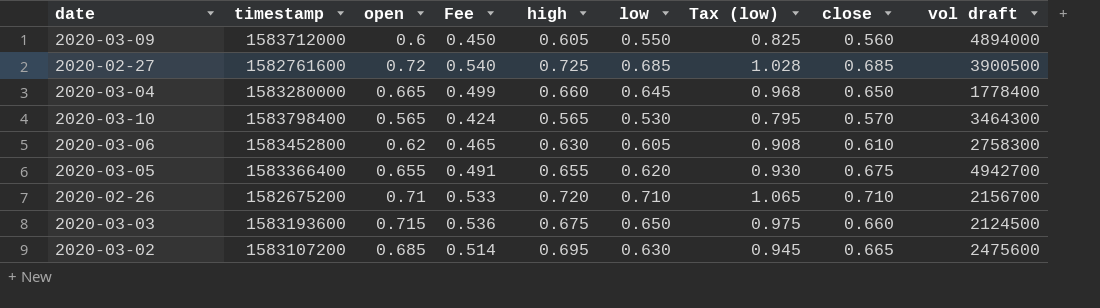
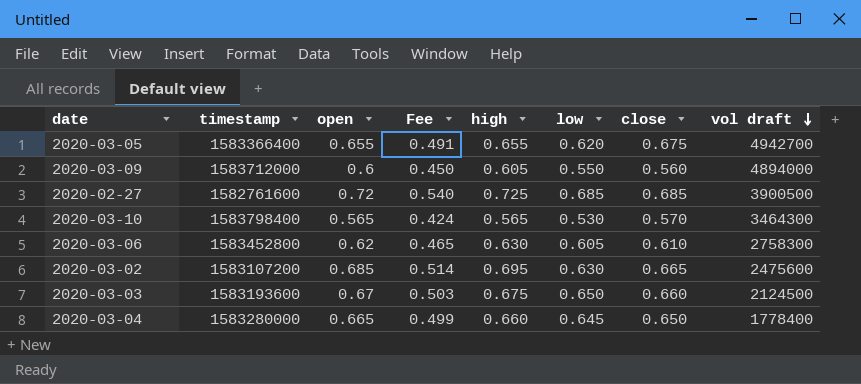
row order: none -> vol draft descending
column Tax (low) | formula: [low] * 1.5 -> none
row 2020-02-26: 1582675200 | 0.71 | 0.533 | 0.720 | 0.710 | 1.065 | 0.710 | 2156700 -> none
2020-03-03 | open: 0.715 -> 0.67
2020-03-03 | Fee: 0.536 -> 0.503

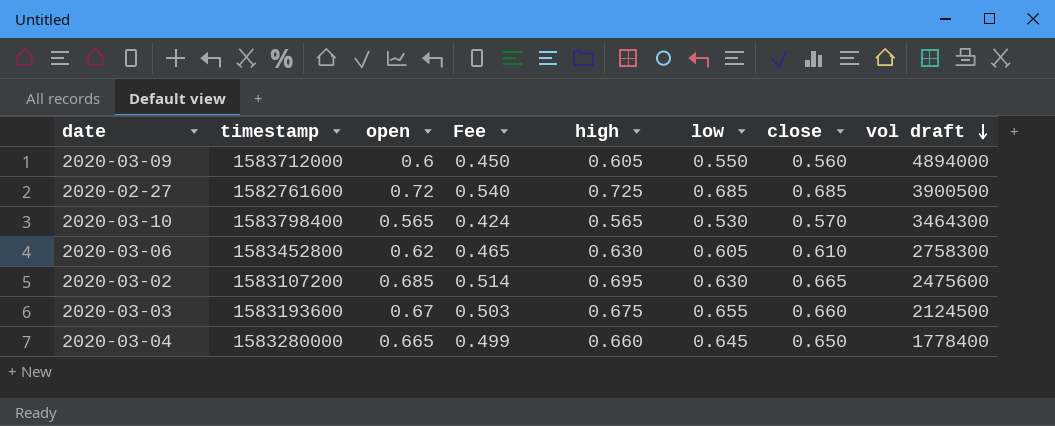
row 2020-03-05: 1583366400 | 0.655 | 0.491 | 0.655 | 0.620 | 0.675 | 4942700 -> none
2020-03-03 | low: 0.650 -> 0.655

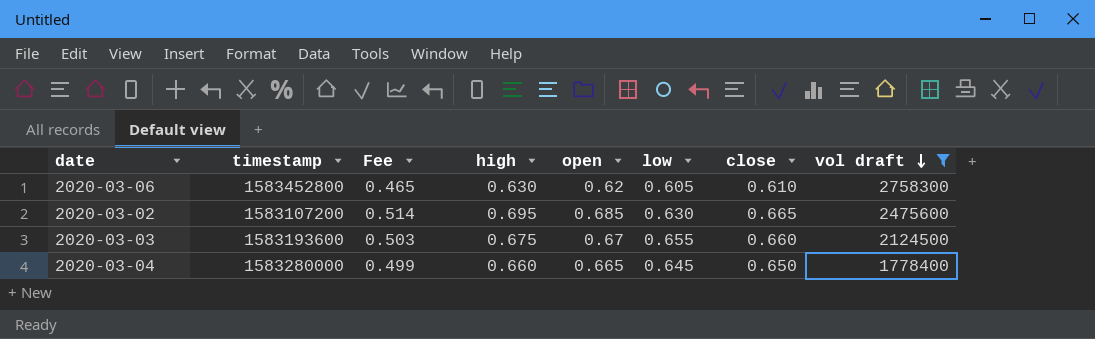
filter: none -> vol draft <= 2758300
column open | position: 3 -> 5

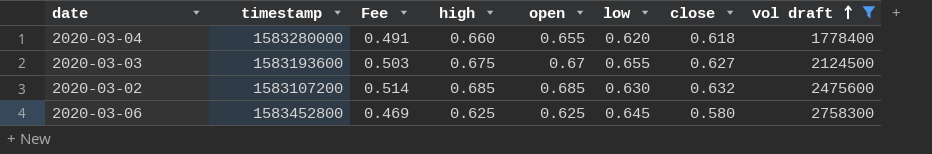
row order: vol draft descending -> vol draft ascending
2020-03-04 | Fee: 0.499 -> 0.491
2020-03-04 | open: 0.665 -> 0.655
2020-03-04 | low: 0.645 -> 0.620
2020-03-04 | close: 0.650 -> 0.618
2020-03-03 | close: 0.660 -> 0.627
2020-03-02 | high: 0.695 -> 0.685
2020-03-02 | close: 0.665 -> 0.632
2020-03-06 | Fee: 0.465 -> 0.469
2020-03-06 | high: 0.630 -> 0.625
2020-03-06 | open: 0.62 -> 0.625
2020-03-06 | low: 0.605 -> 0.645
2020-03-06 | close: 0.610 -> 0.580

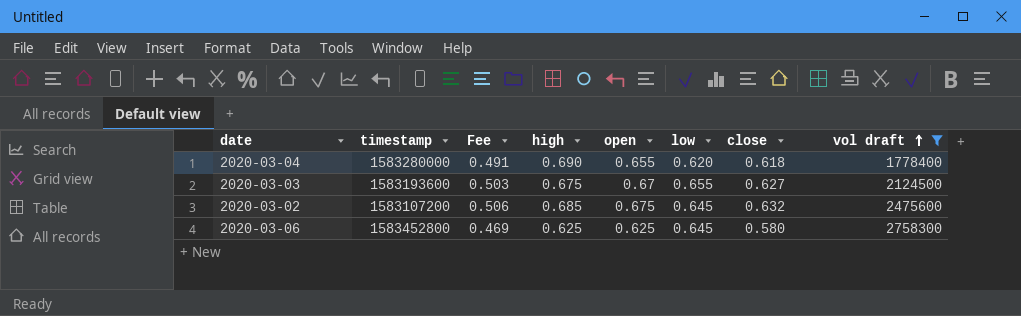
2020-03-04 | high: 0.660 -> 0.690
2020-03-02 | Fee: 0.514 -> 0.506
2020-03-02 | open: 0.685 -> 0.675
2020-03-02 | low: 0.630 -> 0.645

